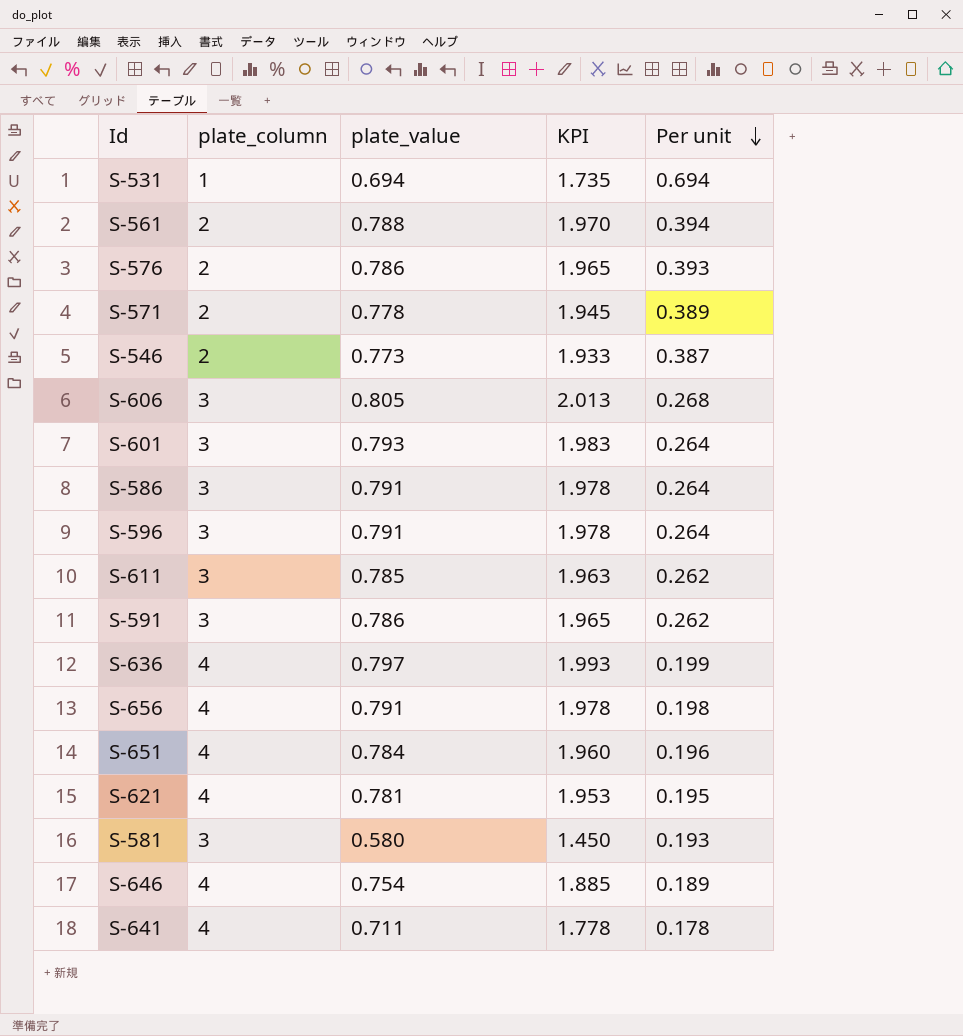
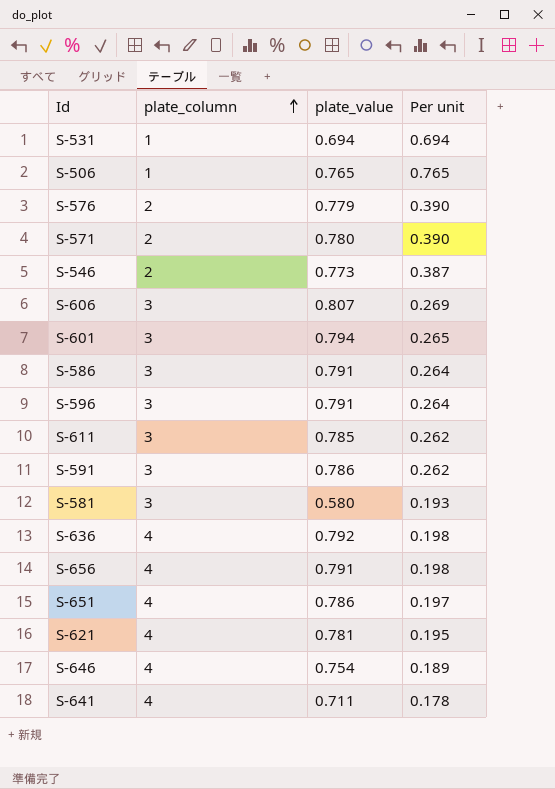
row order: Per unit descending -> plate_column ascending
column KPI | formula: [plate_value] * 2.5 -> none
row S-561: 2 | 0.788 | 1.970 | 0.394 -> none
row S-506: none -> 1 | 0.765 | 0.765
S-576 | plate_value: 0.786 -> 0.779
S-576 | Per unit: 0.393 -> 0.390
S-571 | plate_value: 0.778 -> 0.780
S-571 | Per unit: 0.389 -> 0.390
S-606 | plate_value: 0.805 -> 0.807
S-606 | Per unit: 0.268 -> 0.269
S-601 | plate_value: 0.793 -> 0.794
S-601 | Per unit: 0.264 -> 0.265
S-636 | plate_value: 0.797 -> 0.792
S-636 | Per unit: 0.199 -> 0.198
S-651 | plate_value: 0.784 -> 0.786
S-651 | Per unit: 0.196 -> 0.197

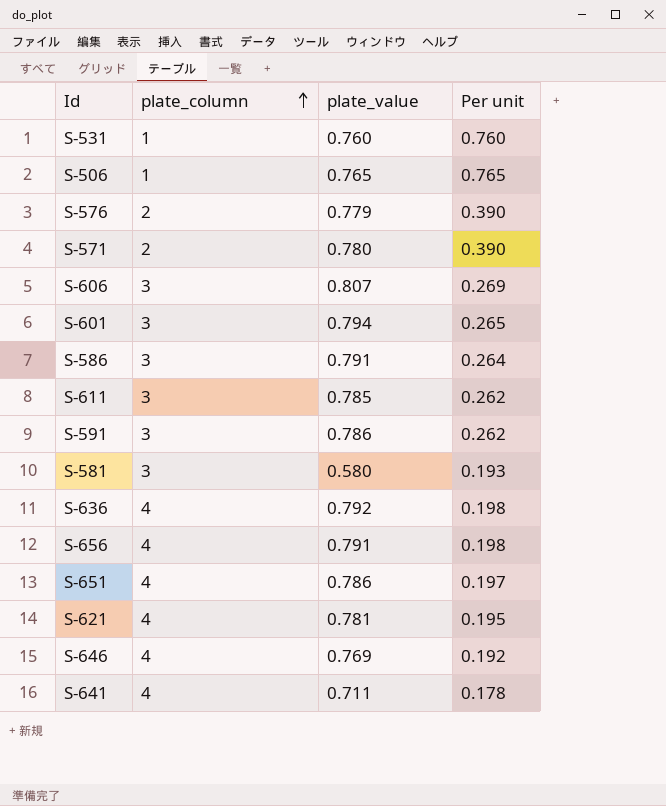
row S-546: 2 | 0.773 | 0.387 -> none
row S-596: 3 | 0.791 | 0.264 -> none
S-531 | plate_value: 0.694 -> 0.760
S-531 | Per unit: 0.694 -> 0.760
S-646 | plate_value: 0.754 -> 0.769
S-646 | Per unit: 0.189 -> 0.192

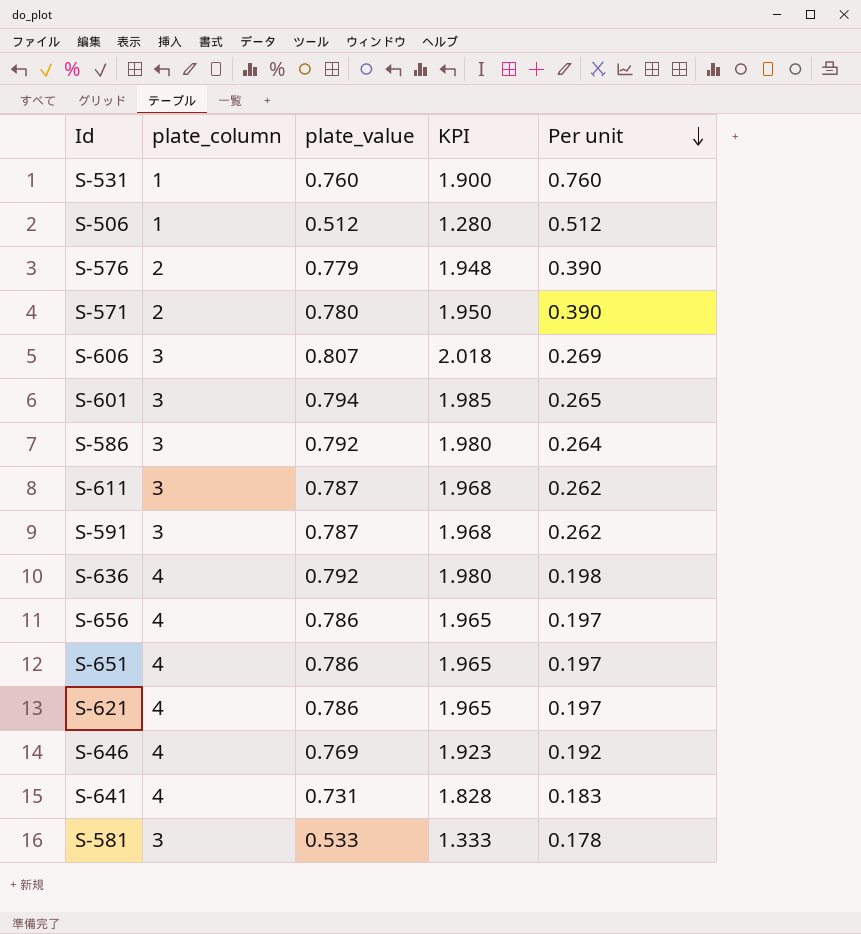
row order: plate_column ascending -> Per unit descending
column KPI | formula: none -> [plate_value] * 2.5
S-506 | plate_value: 0.765 -> 0.512
S-506 | Per unit: 0.765 -> 0.512
S-586 | plate_value: 0.791 -> 0.792
S-611 | plate_value: 0.785 -> 0.787
S-591 | plate_value: 0.786 -> 0.787
S-656 | plate_value: 0.791 -> 0.786
S-656 | Per unit: 0.198 -> 0.197
S-621 | plate_value: 0.781 -> 0.786
S-621 | Per unit: 0.195 -> 0.197
S-641 | plate_value: 0.711 -> 0.731
S-641 | Per unit: 0.178 -> 0.183
S-581 | plate_value: 0.580 -> 0.533
S-581 | Per unit: 0.193 -> 0.178

